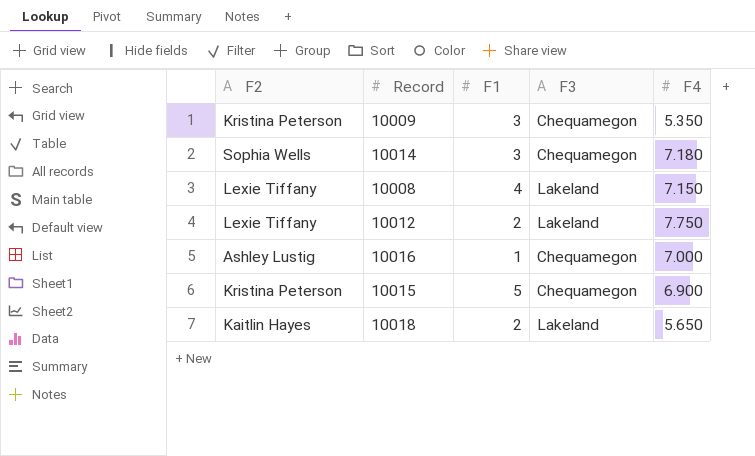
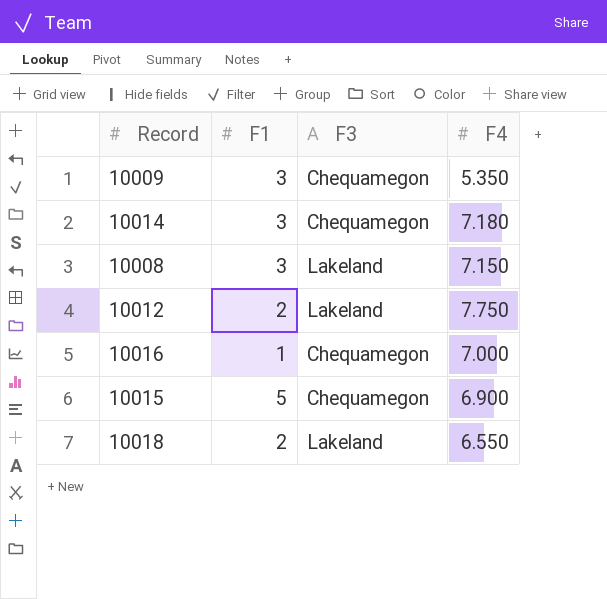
column F2 | position: 1 -> none
10008 | F1: 4 -> 3
10018 | F4: 5.650 -> 6.550

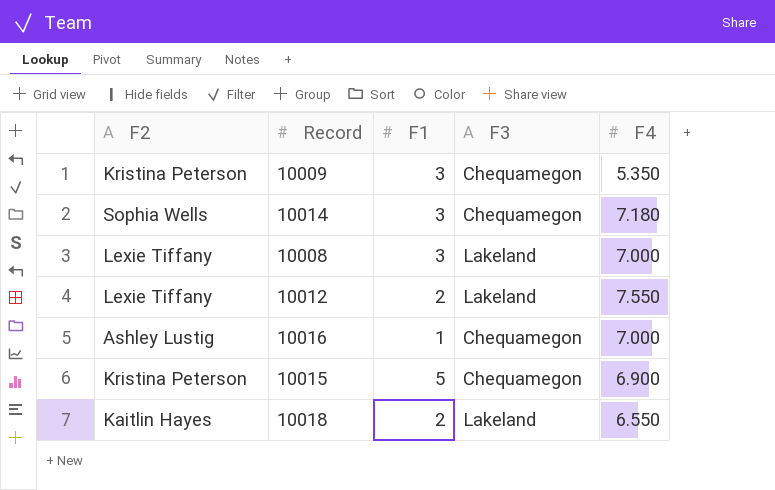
column F2 | position: none -> 1
10008 | F4: 7.150 -> 7.000
10012 | F4: 7.750 -> 7.550

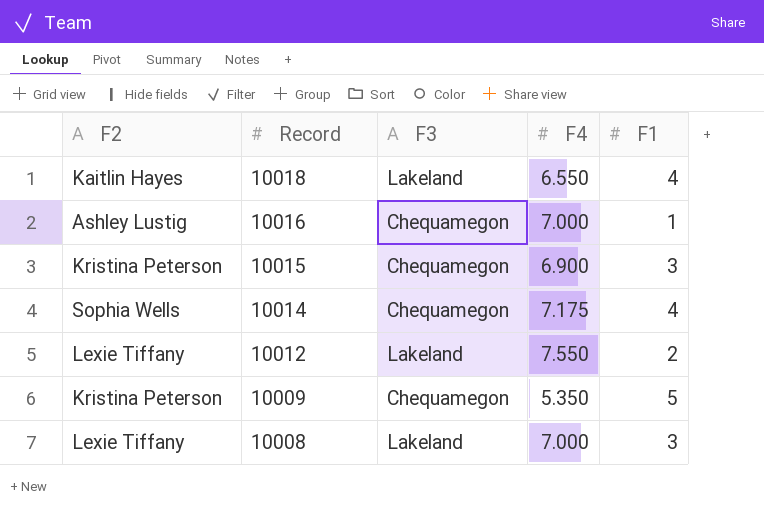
row order: none -> Record descending
column F1 | position: 3 -> 5
10018 | F1: 2 -> 4
10015 | F1: 5 -> 3
10014 | F4: 7.180 -> 7.175
10014 | F1: 3 -> 4
10009 | F1: 3 -> 5

